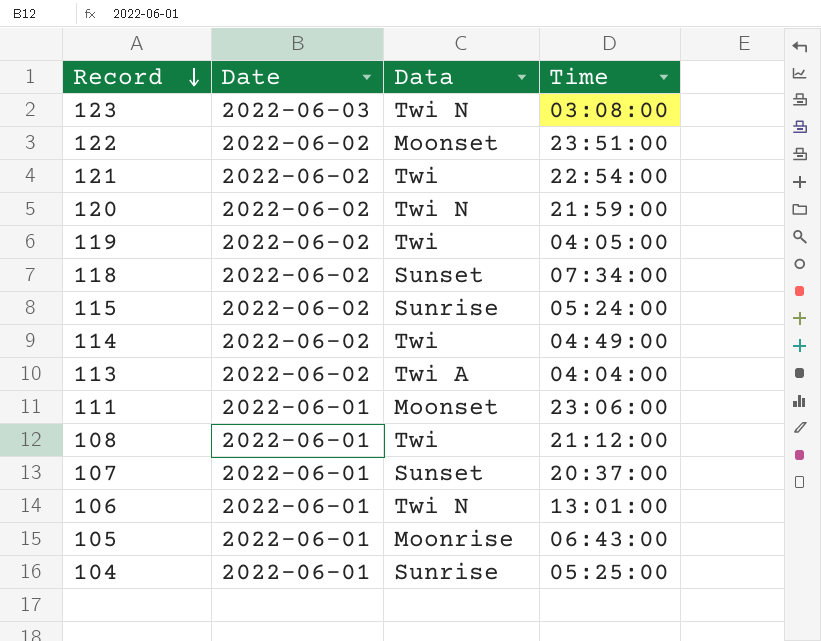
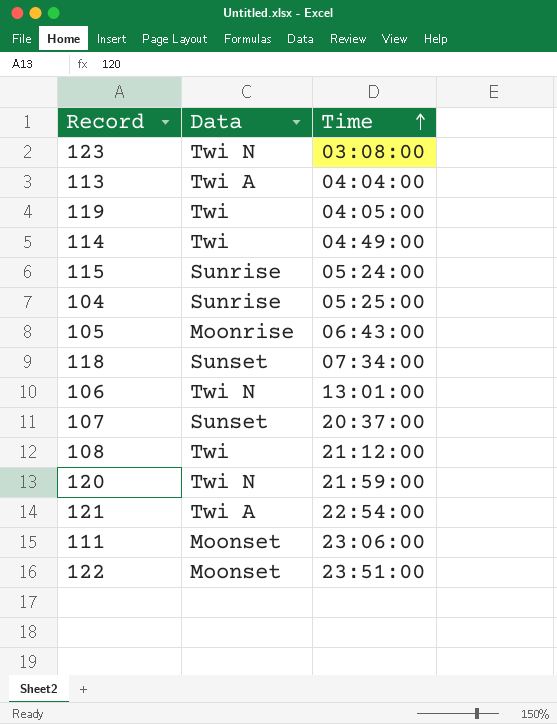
row order: Record descending -> Time ascending
column Date | position: 2 -> none
121 | Data: Twi -> Twi A

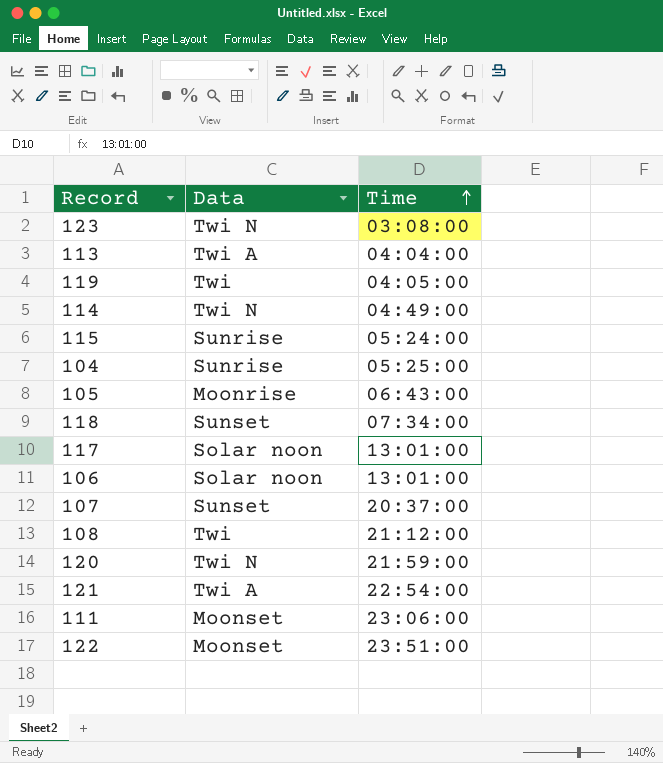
114 | Data: Twi -> Twi N
row 117: none -> Solar noon | 13:01:00
106 | Data: Twi N -> Solar noon

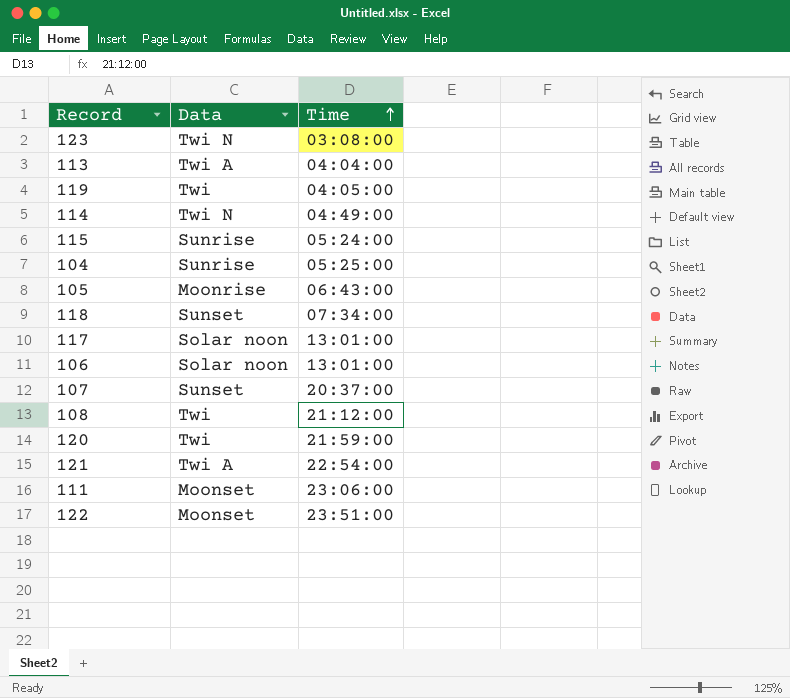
120 | Data: Twi N -> Twi

